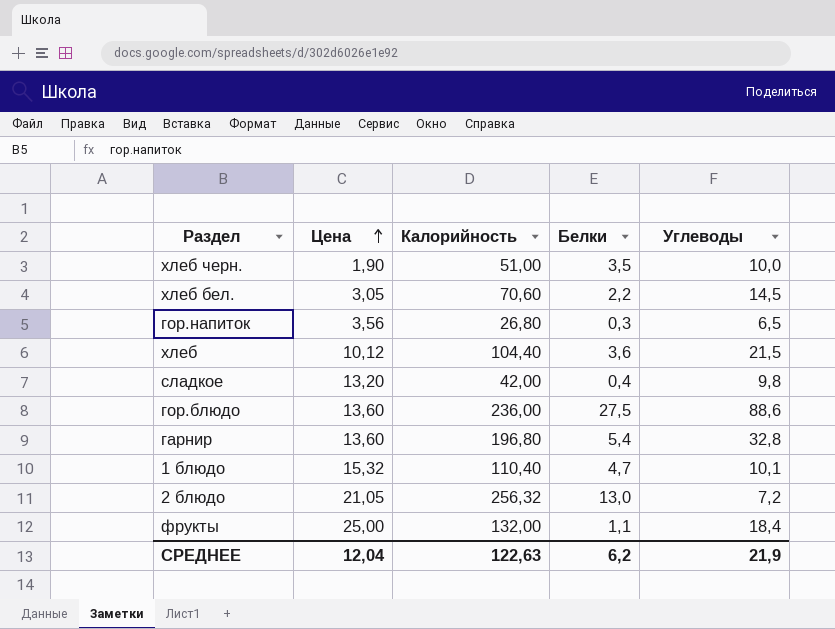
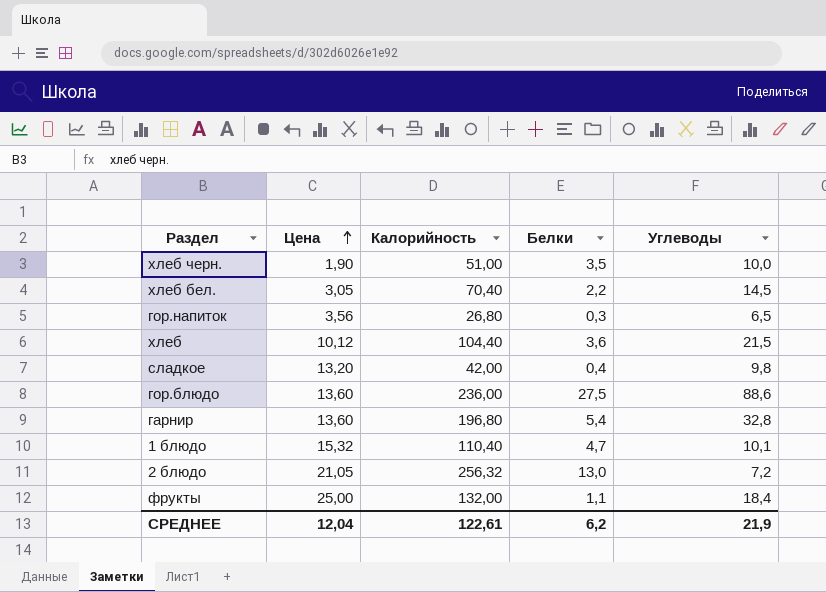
хлеб бел. | Калорийность: 70,60 -> 70,40
СРЕДНЕЕ | Калорийность: 122,63 -> 122,61

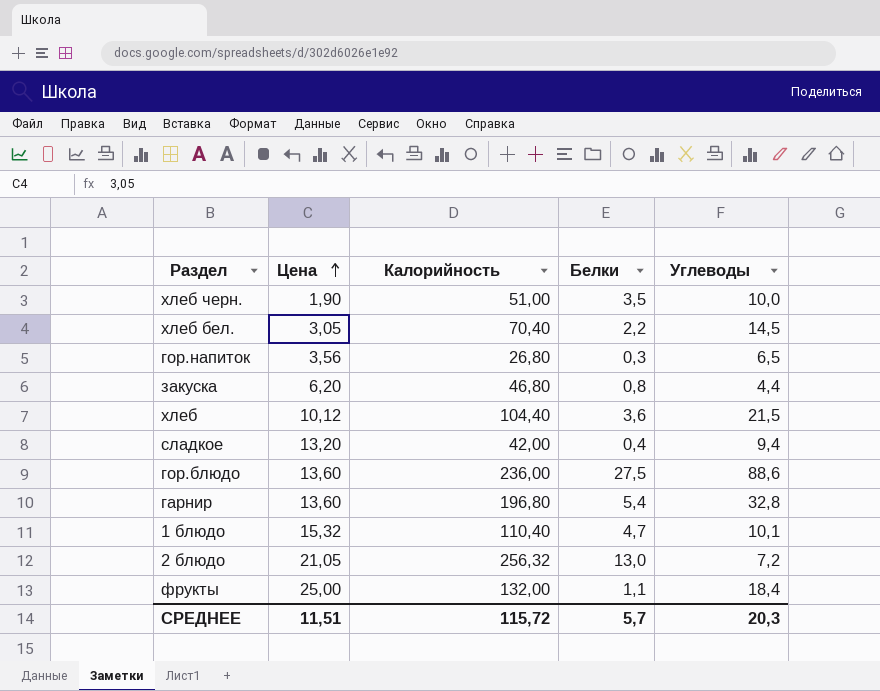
row закуска: none -> 6,20 | 46,80 | 0,8 | 4,4
сладкое | Углеводы: 9,8 -> 9,4
СРЕДНЕЕ | Цена: 12,04 -> 11,51
СРЕДНЕЕ | Калорийность: 122,61 -> 115,72
СРЕДНЕЕ | Белки: 6,2 -> 5,7
СРЕДНЕЕ | Углеводы: 21,9 -> 20,3

